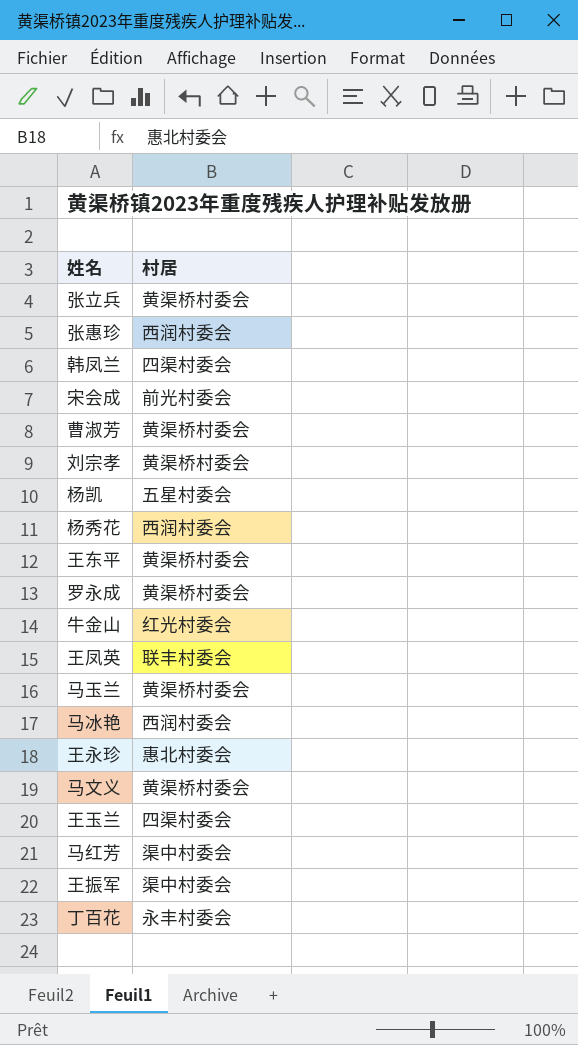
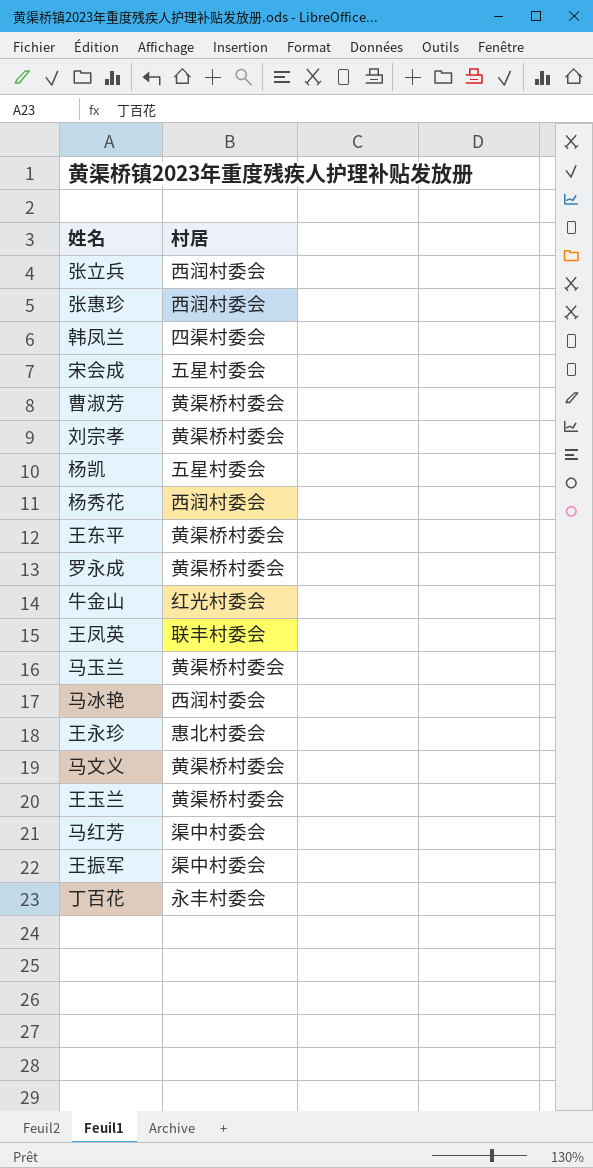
张立兵 | 村居: 黄渠桥村委会 -> 西润村委会
宋会成 | 村居: 前光村委会 -> 五星村委会
王玉兰 | 村居: 四渠村委会 -> 黄渠桥村委会

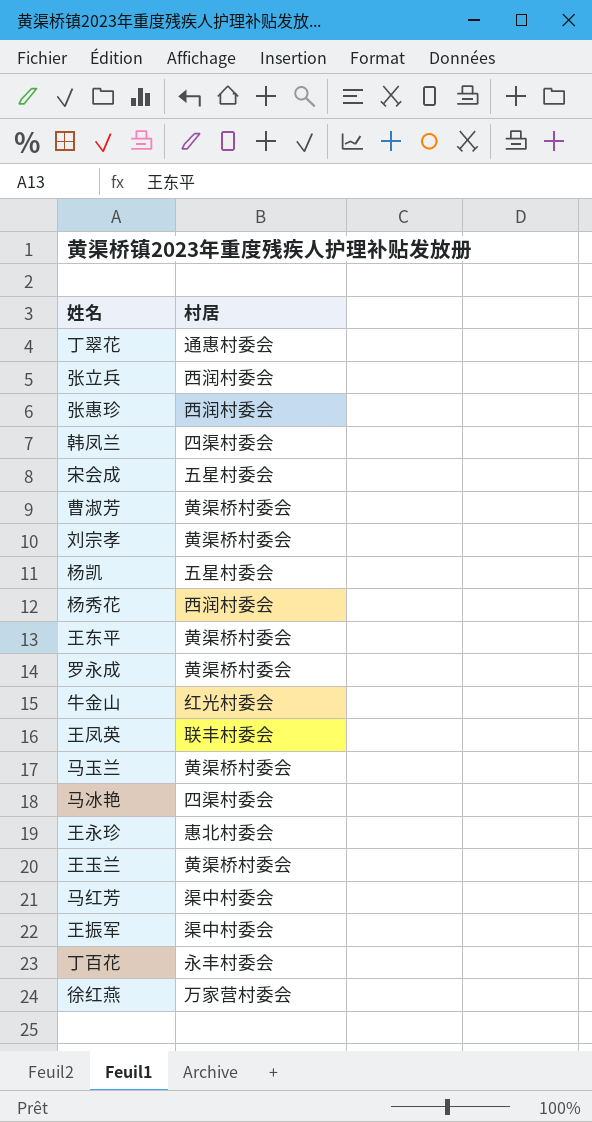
row 马文义: 黄渠桥村委会 -> none
row 丁翠花: none -> 通惠村委会
马冰艳 | 村居: 西润村委会 -> 四渠村委会
row 徐红燕: none -> 万家营村委会

